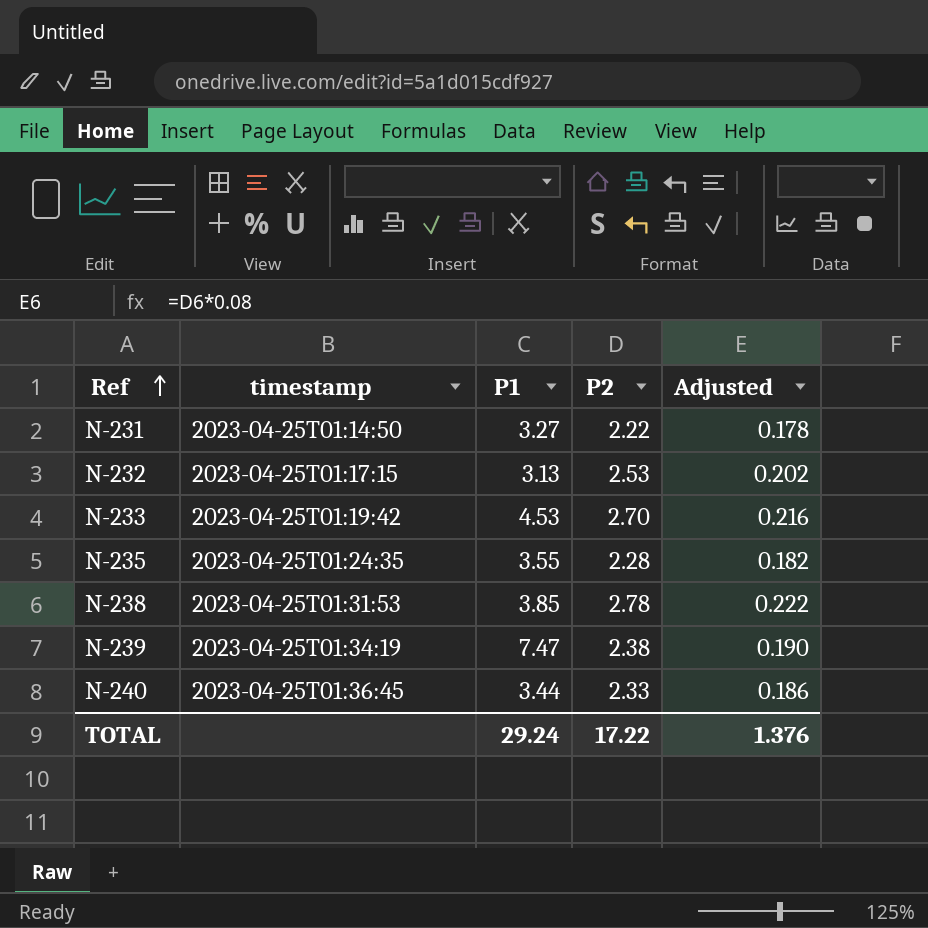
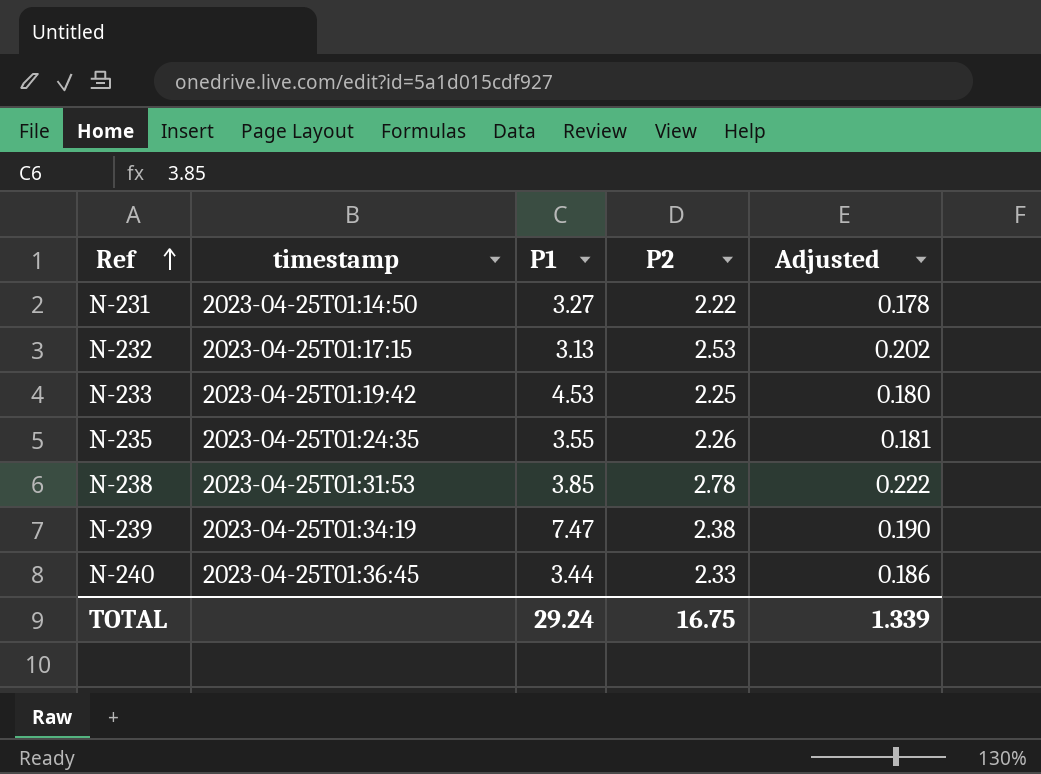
N-233 | P2: 2.70 -> 2.25
N-233 | Adjusted: 0.216 -> 0.180
N-235 | P2: 2.28 -> 2.26
N-235 | Adjusted: 0.182 -> 0.181
TOTAL | P2: 17.22 -> 16.75
TOTAL | Adjusted: 1.376 -> 1.339

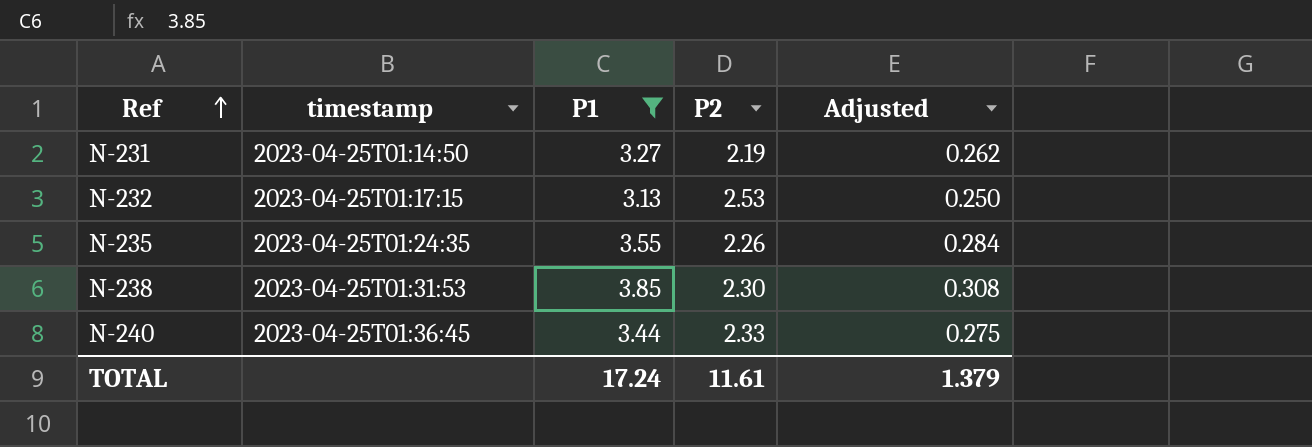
filter: none -> P1 <= 3.85
column Adjusted | formula: [P2] * 0.08 -> [P1] * 0.08
N-231 | P2: 2.22 -> 2.19
N-238 | P2: 2.78 -> 2.30
TOTAL | P1: 29.24 -> 17.24
TOTAL | P2: 16.75 -> 11.61
TOTAL | Adjusted: 1.339 -> 1.379

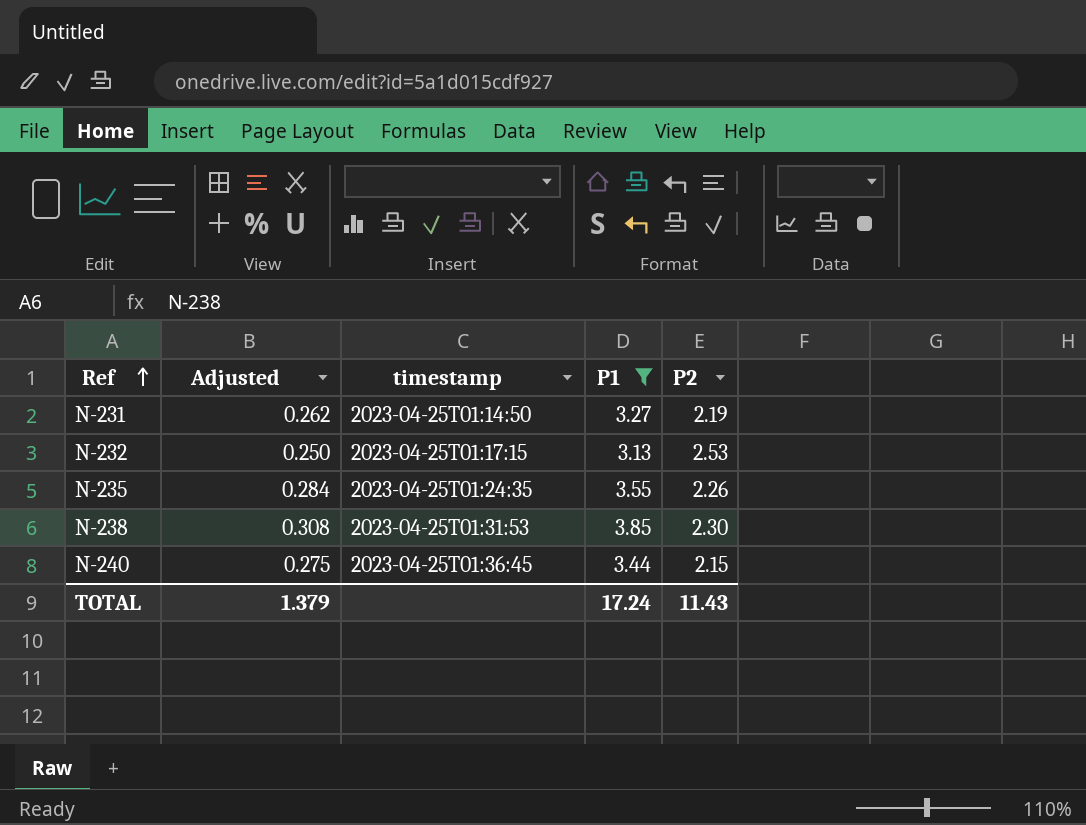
column Adjusted | position: 5 -> 2
N-240 | P2: 2.33 -> 2.15
TOTAL | P2: 11.61 -> 11.43

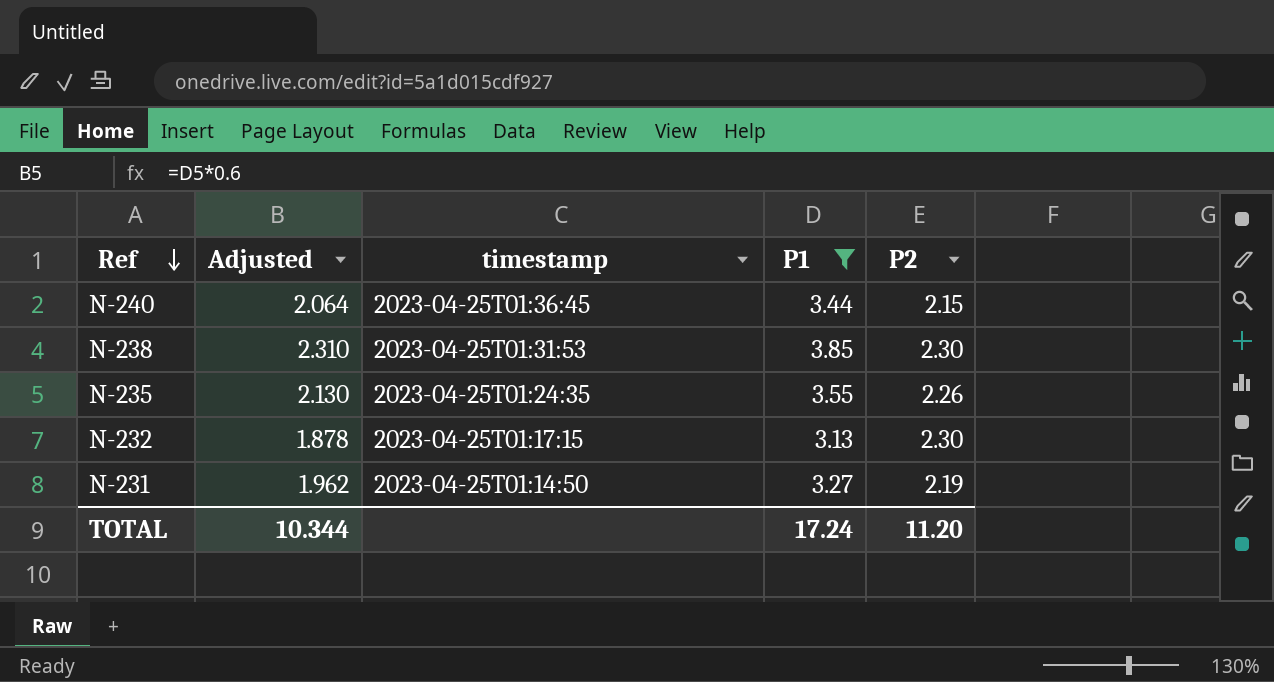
row order: Ref ascending -> Ref descending
column Adjusted | formula: [P1] * 0.08 -> [P1] * 0.6
N-232 | P2: 2.53 -> 2.30
TOTAL | Adjusted: 1.379 -> 10.344
TOTAL | P2: 11.43 -> 11.20

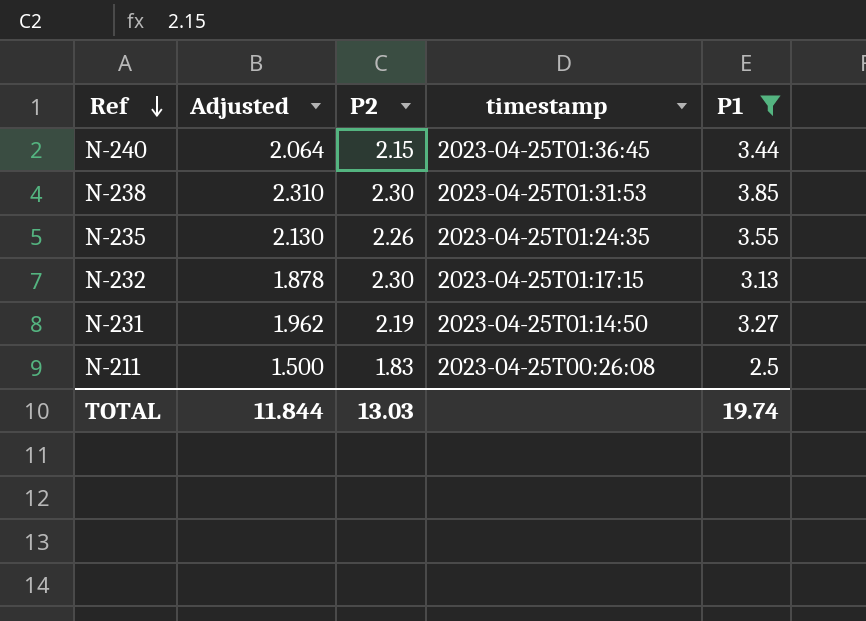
column P2 | position: 5 -> 3
row N-211: none -> 1.500 | 1.83 | 2023-04-25T00:26:08 | 2.5
TOTAL | Adjusted: 10.344 -> 11.844
TOTAL | P2: 11.20 -> 13.03
TOTAL | P1: 17.24 -> 19.74

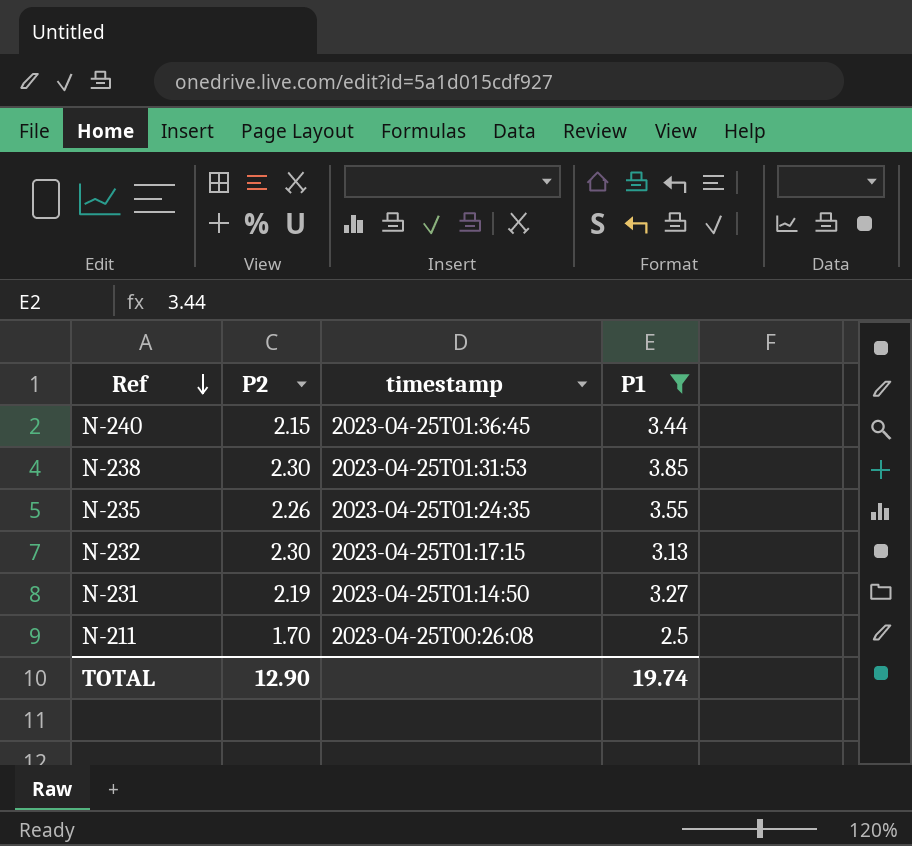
column Adjusted | formula: [P1] * 0.6 -> none
N-211 | P2: 1.83 -> 1.70
TOTAL | P2: 13.03 -> 12.90

